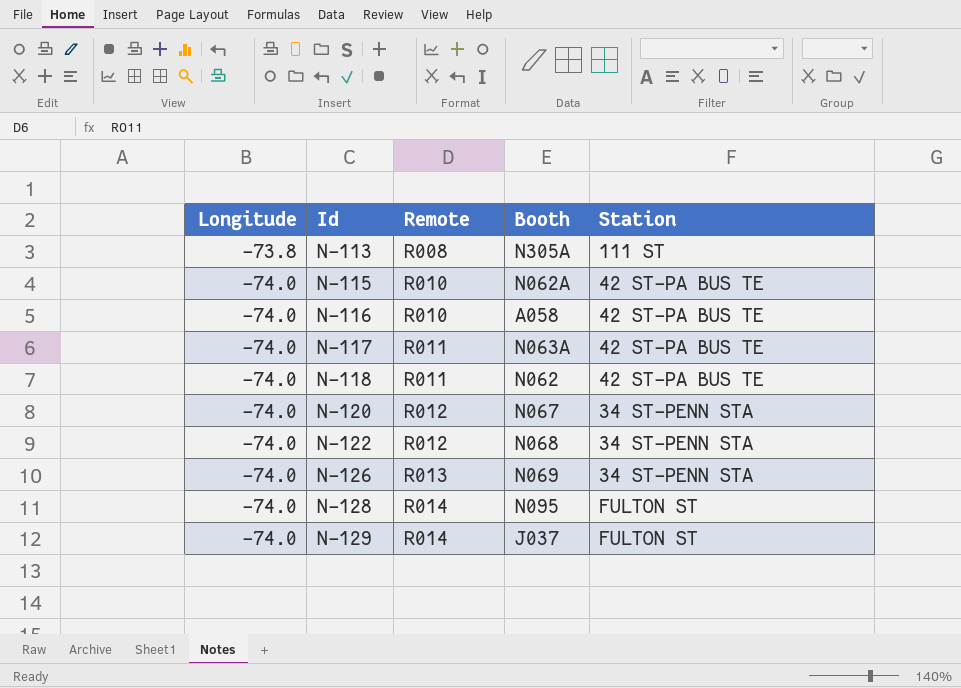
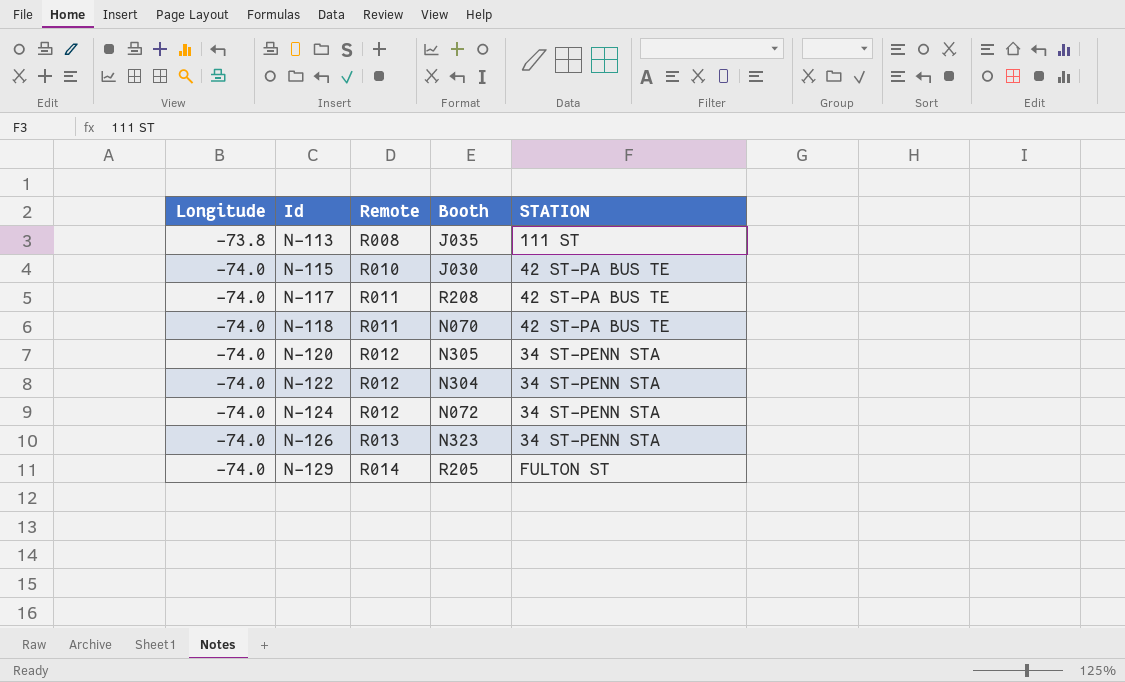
column name: Station -> STATION
row N-116: -74.0 | R010 | A058 | 42 ST-PA BUS TE -> none
row N-128: -74.0 | R014 | N095 | FULTON ST -> none
N-113 | Booth: N305A -> J035
N-115 | Booth: N062A -> J030
N-117 | Booth: N063A -> R208
N-118 | Booth: N062 -> N070
N-120 | Booth: N067 -> N305
N-122 | Booth: N068 -> N304
row N-124: none -> -74.0 | R012 | N072 | 34 ST-PENN STA
N-126 | Booth: N069 -> N323
N-129 | Booth: J037 -> R205

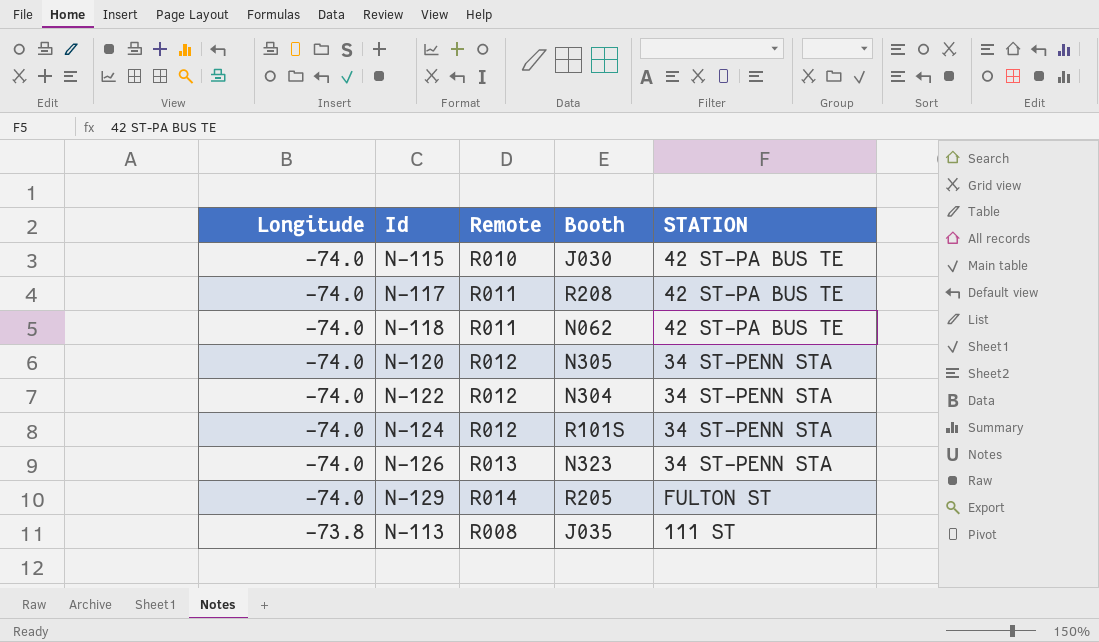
row order: Longitude descending -> Longitude ascending
N-118 | Booth: N070 -> N062
N-124 | Booth: N072 -> R101S

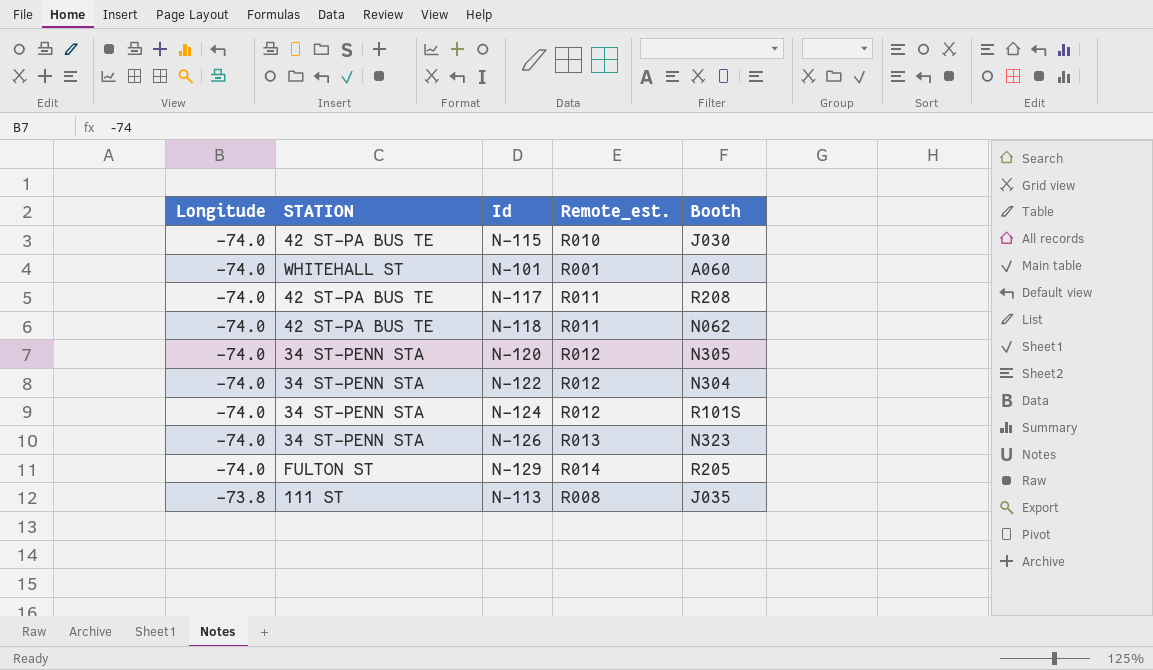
column STATION | position: 5 -> 2
column name: Remote -> Remote_est.
row N-101: none -> -74.0 | WHITEHALL ST | R001 | A060

